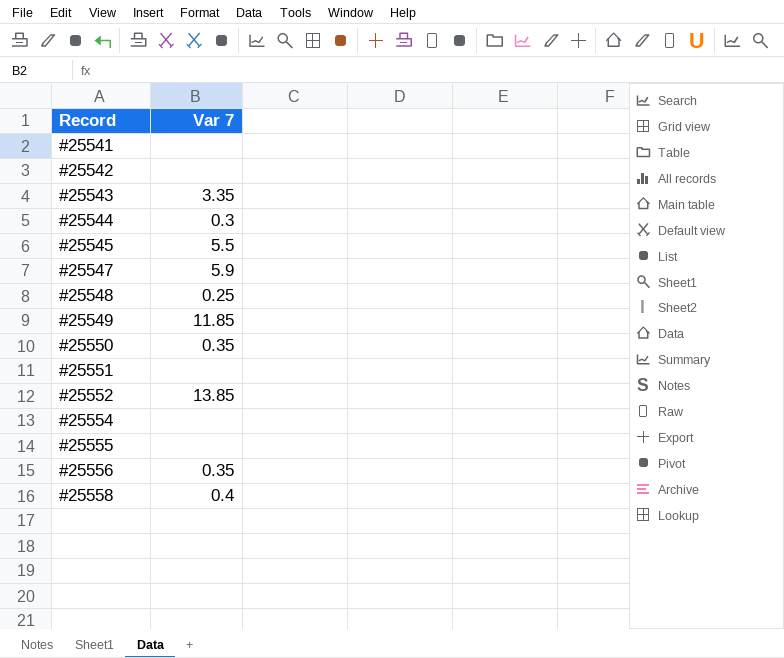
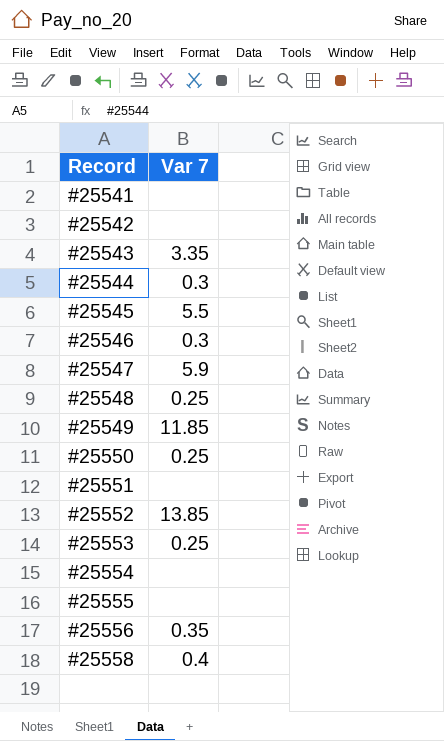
row #25546: none -> 0.3
#25550 | Var 7: 0.35 -> 0.25
row #25553: none -> 0.25

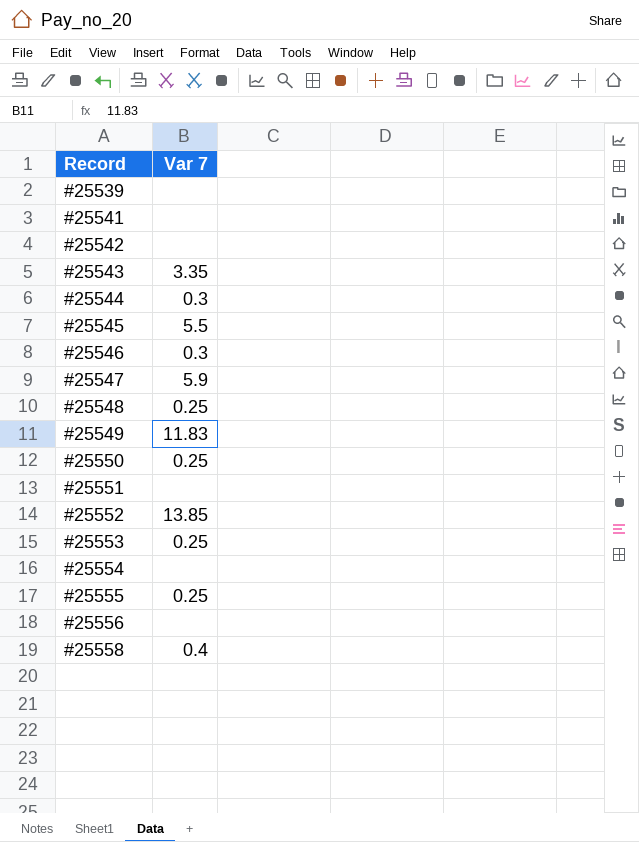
row #25539: none -> none
#25549 | Var 7: 11.85 -> 11.83
#25555 | Var 7: none -> 0.25
#25556 | Var 7: 0.35 -> none

